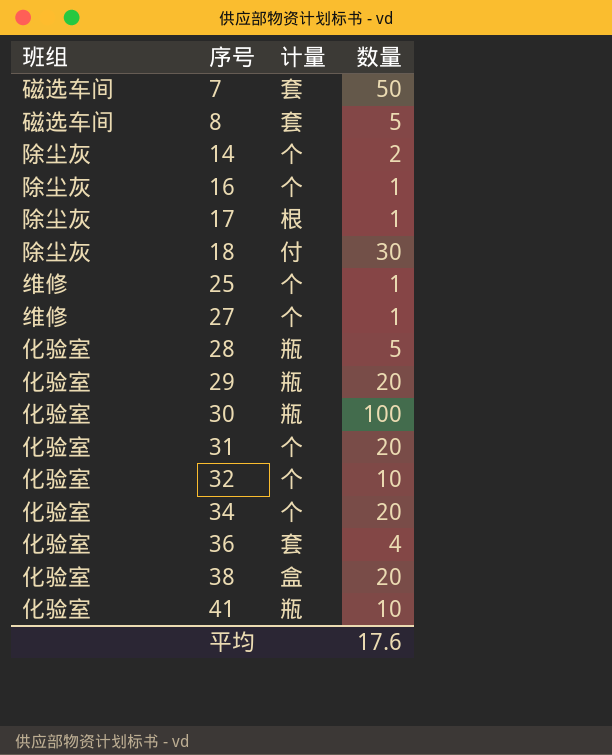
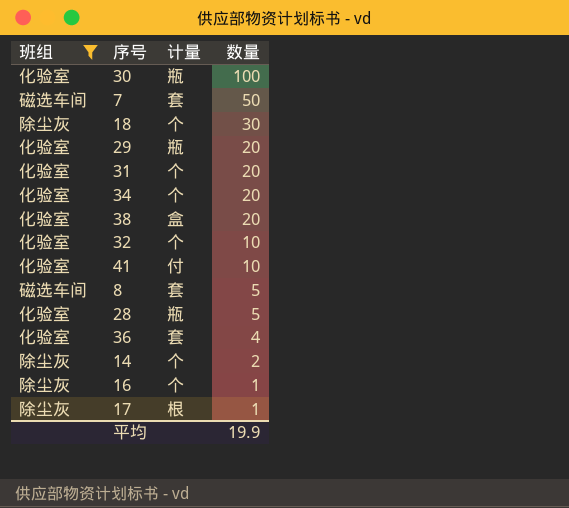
filter: none -> 班组 != 维修
row order: 序号 ascending -> 数量 descending
18 | 计量: 付 -> 个
41 | 计量: 瓶 -> 付
平均 | 数量: 17.6 -> 19.9

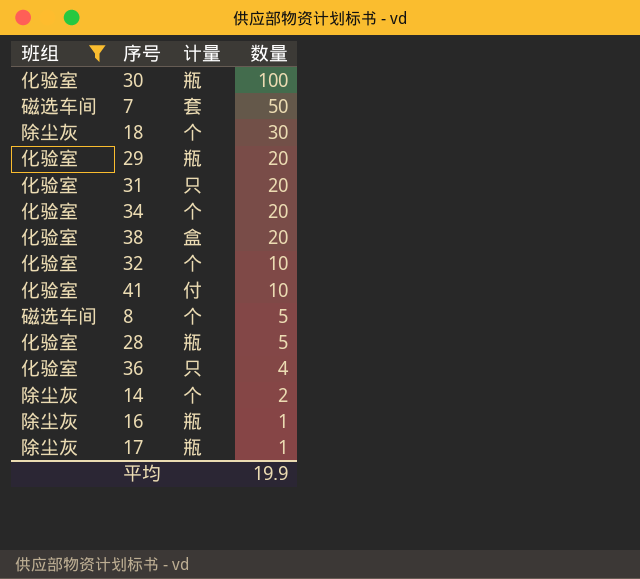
31 | 计量: 个 -> 只
8 | 计量: 套 -> 个
36 | 计量: 套 -> 只
16 | 计量: 个 -> 瓶
17 | 计量: 根 -> 瓶

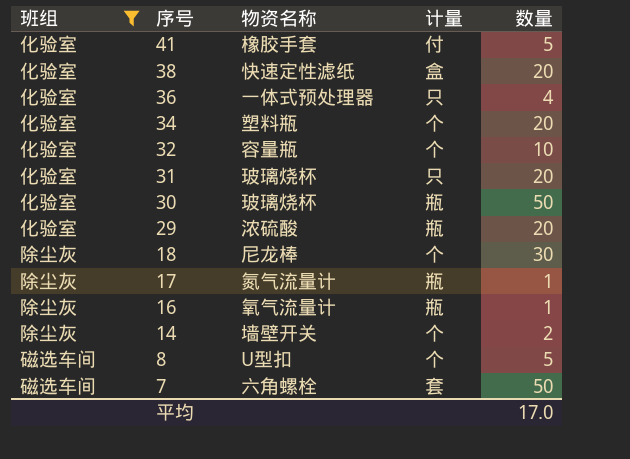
row order: 数量 descending -> 序号 descending
column 物资名称 | position: none -> 3
row 28: 化验室 | 瓶 | 5 -> none
41 | 数量: 10 -> 5
30 | 数量: 100 -> 50
平均 | 数量: 19.9 -> 17.0

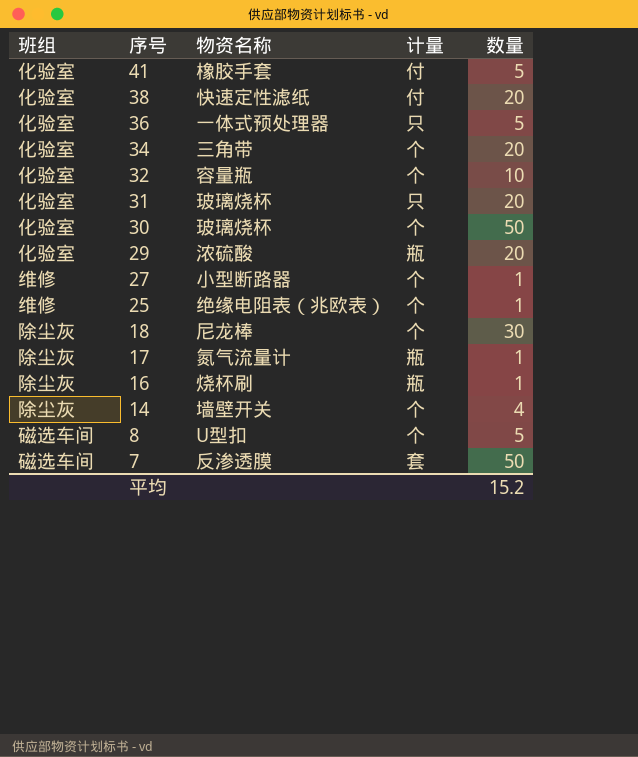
filter: 班组 != 维修 -> none
38 | 计量: 盒 -> 付
36 | 数量: 4 -> 5
34 | 物资名称: 塑料瓶 -> 三角带
30 | 计量: 瓶 -> 个
16 | 物资名称: 氧气流量计 -> 烧杯刷
14 | 数量: 2 -> 4
7 | 物资名称: 六角螺栓 -> 反渗透膜
平均 | 数量: 17.0 -> 15.2

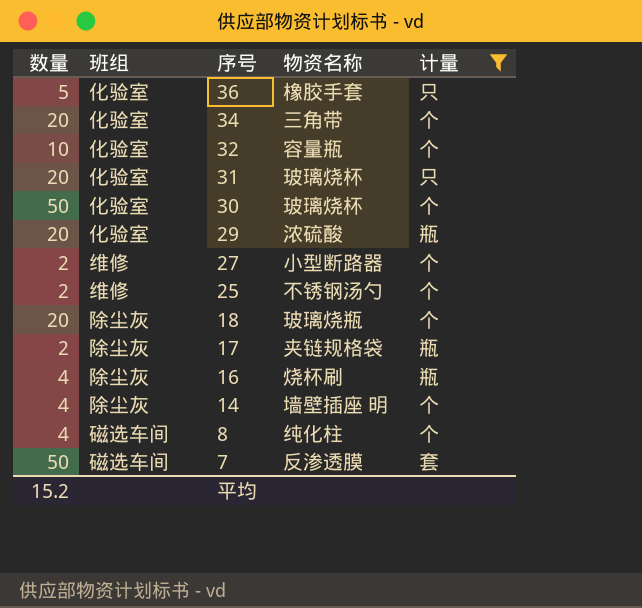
filter: none -> 计量 != 付
column 数量 | position: 5 -> 1
36 | 物资名称: 一体式预处理器 -> 橡胶手套
27 | 数量: 1 -> 2
25 | 数量: 1 -> 2
25 | 物资名称: 绝缘电阻表（兆欧表） -> 不锈钢汤勺
18 | 数量: 30 -> 20
18 | 物资名称: 尼龙棒 -> 玻璃烧瓶
17 | 数量: 1 -> 2
17 | 物资名称: 氮气流量计 -> 夹链规格袋
16 | 数量: 1 -> 4
14 | 物资名称: 墙壁开关 -> 墙壁插座 明
8 | 数量: 5 -> 4
8 | 物资名称: U型扣 -> 纯化柱

